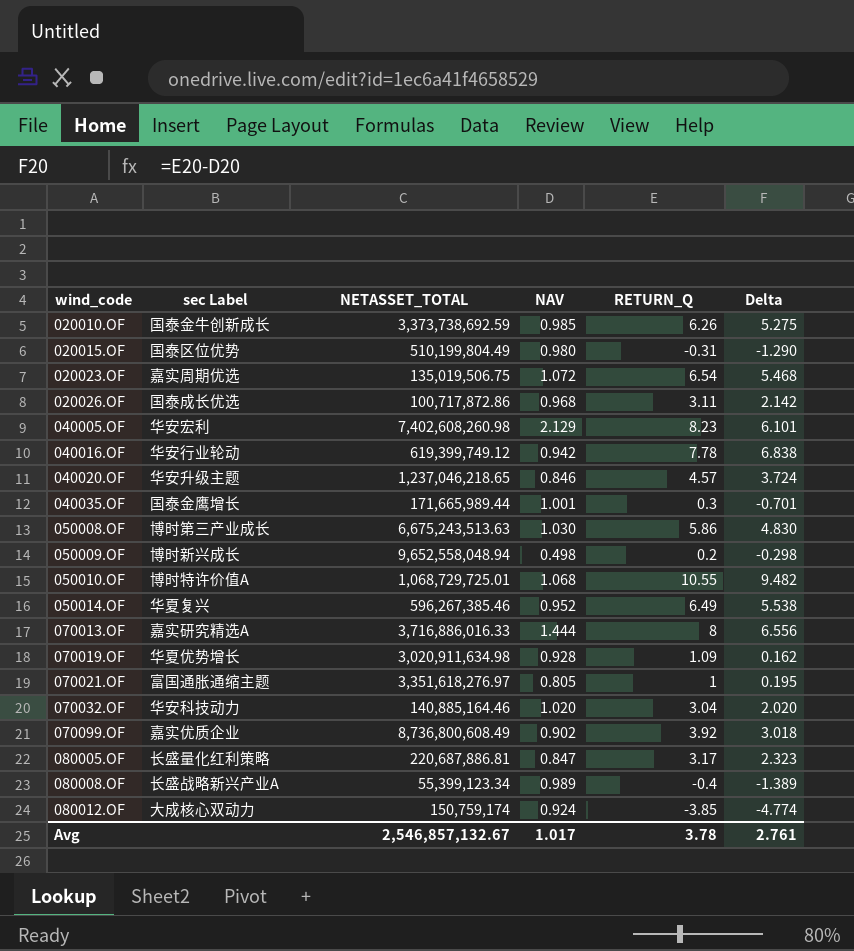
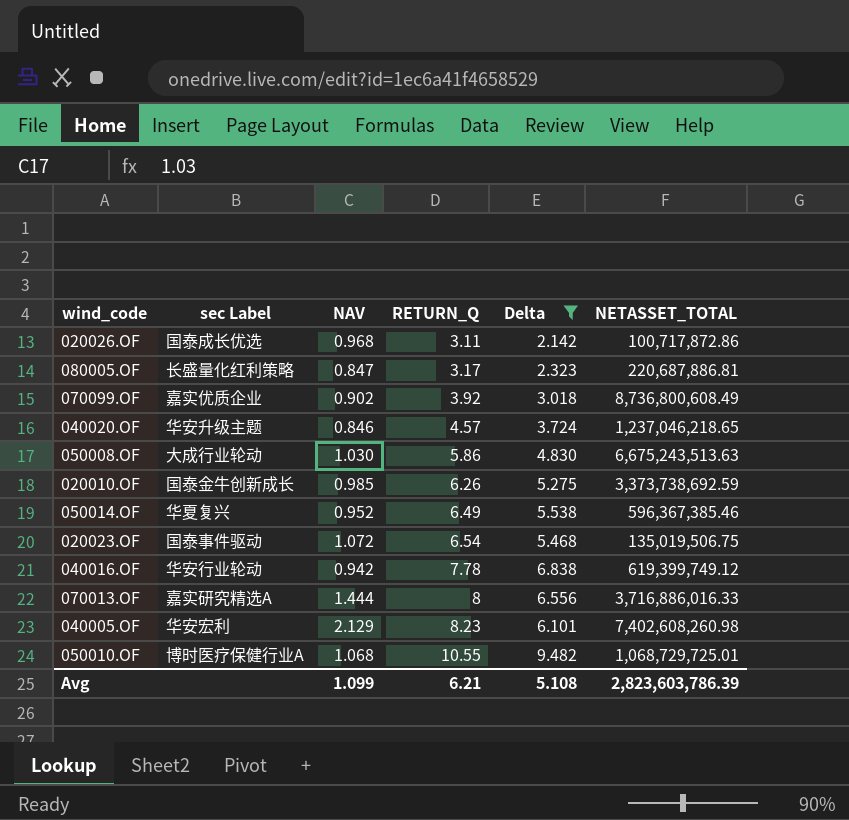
filter: none -> Delta >= 2.142
row order: wind_code ascending -> RETURN_Q ascending
column NETASSET_TOTAL | position: 3 -> 6
050008.OF | sec Label: 博时第三产业成长 -> 大成行业轮动
050014.OF | NETASSET_TOTAL: 596,267,385.46 -> 596,367,385.46
020023.OF | sec Label: 嘉实周期优选 -> 国泰事件驱动
050010.OF | sec Label: 博时特许价值A -> 博时医疗保健行业A
Avg | NAV: 1.017 -> 1.099
Avg | RETURN_Q: 3.78 -> 6.21
Avg | Delta: 2.761 -> 5.108
Avg | NETASSET_TOTAL: 2,546,857,132.67 -> 2,823,603,786.39

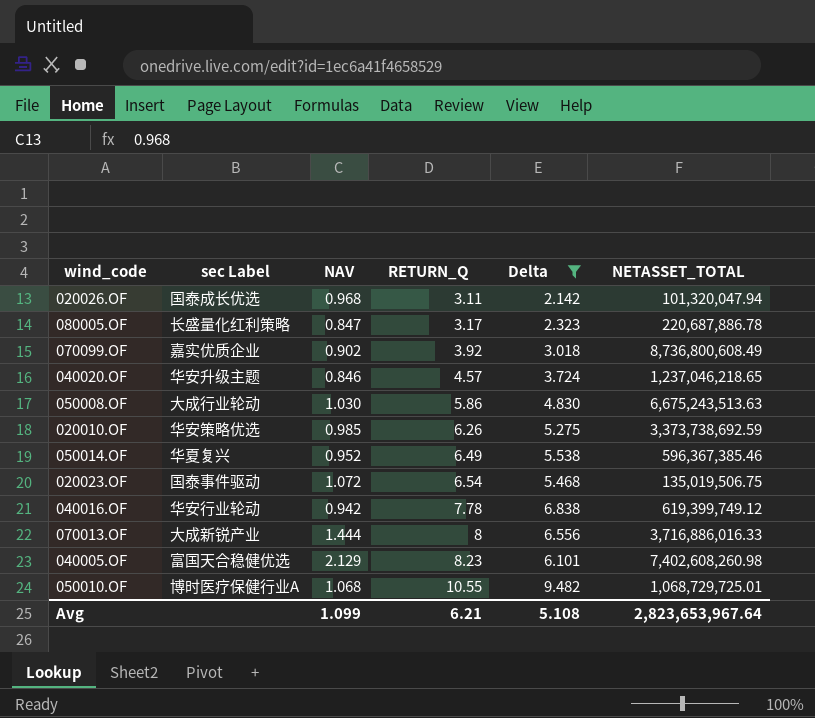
020026.OF | NETASSET_TOTAL: 100,717,872.86 -> 101,320,047.94
080005.OF | NETASSET_TOTAL: 220,687,886.81 -> 220,687,886.78
020010.OF | sec Label: 国泰金牛创新成长 -> 华安策略优选
070013.OF | sec Label: 嘉实研究精选A -> 大成新锐产业
040005.OF | sec Label: 华安宏利 -> 富国天合稳健优选
Avg | NETASSET_TOTAL: 2,823,603,786.39 -> 2,823,653,967.64

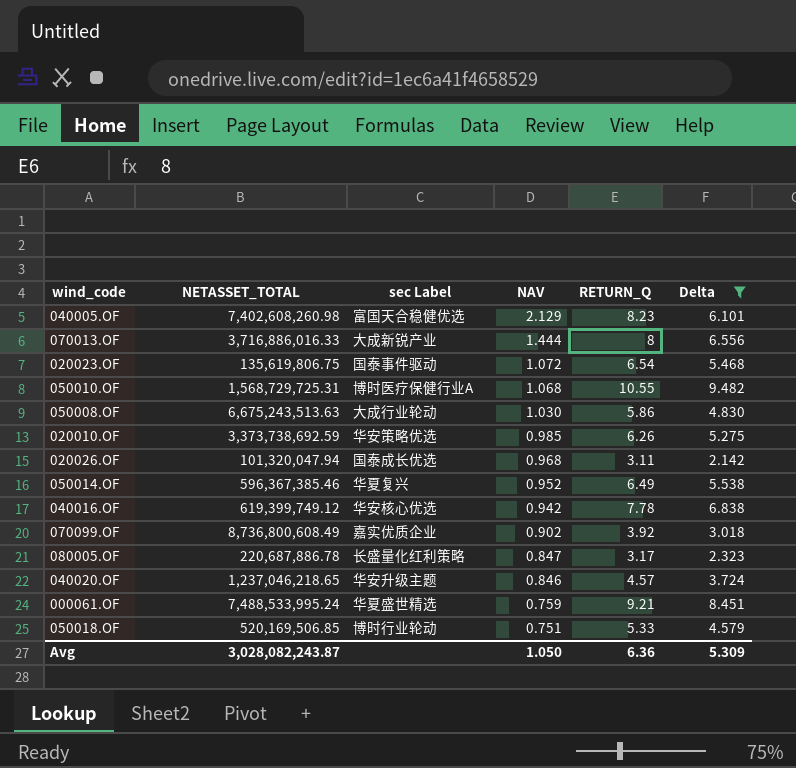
row order: RETURN_Q ascending -> NAV descending
column NETASSET_TOTAL | position: 6 -> 2
020023.OF | NETASSET_TOTAL: 135,019,506.75 -> 135,619,806.75
050010.OF | NETASSET_TOTAL: 1,068,729,725.01 -> 1,568,729,725.31
040016.OF | sec Label: 华安行业轮动 -> 华安核心优选
row 000061.OF: none -> 7,488,533,995.24 | 华夏盛世精选 | 0.759 | 9.21 | 8.451
row 050018.OF: none -> 520,169,506.85 | 博时行业轮动 | 0.751 | 5.33 | 4.579
Avg | NETASSET_TOTAL: 2,823,653,967.64 -> 3,028,082,243.87
Avg | NAV: 1.099 -> 1.050
Avg | RETURN_Q: 6.21 -> 6.36
Avg | Delta: 5.108 -> 5.309

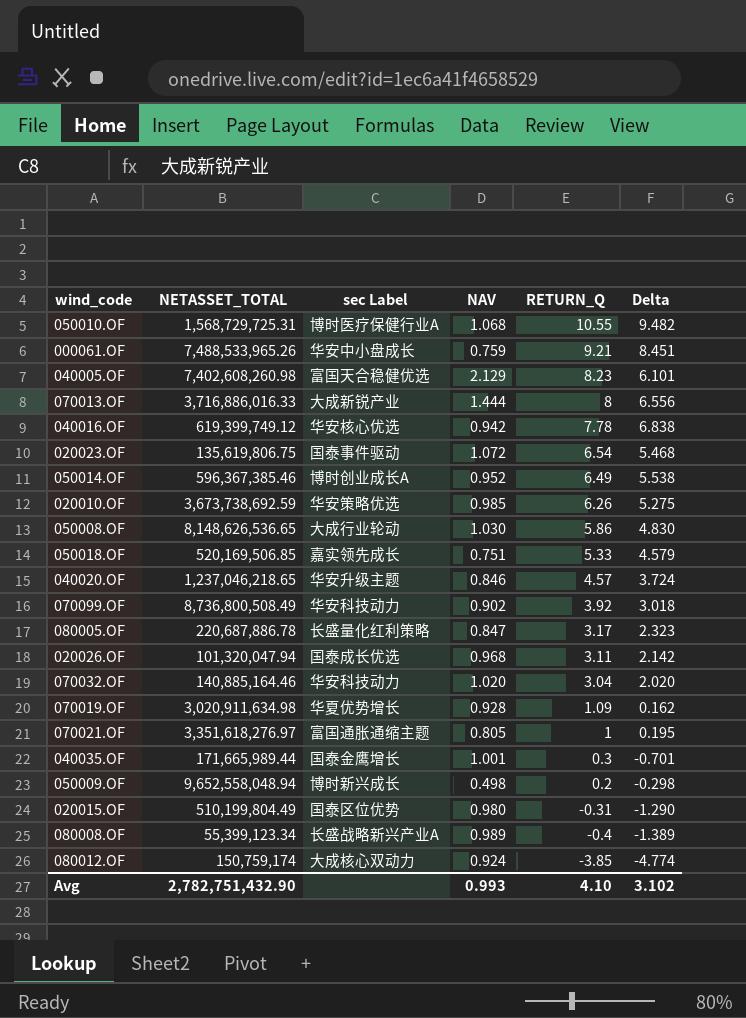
filter: Delta >= 2.142 -> none
row order: NAV descending -> RETURN_Q descending
000061.OF | NETASSET_TOTAL: 7,488,533,995.24 -> 7,488,533,965.26
000061.OF | sec Label: 华夏盛世精选 -> 华安中小盘成长
050014.OF | sec Label: 华夏复兴 -> 博时创业成长A
020010.OF | NETASSET_TOTAL: 3,373,738,692.59 -> 3,673,738,692.59
050008.OF | NETASSET_TOTAL: 6,675,243,513.63 -> 8,148,626,536.65
050018.OF | sec Label: 博时行业轮动 -> 嘉实领先成长
070099.OF | NETASSET_TOTAL: 8,736,800,608.49 -> 8,736,800,508.49
070099.OF | sec Label: 嘉实优质企业 -> 华安科技动力
Avg | NETASSET_TOTAL: 3,028,082,243.87 -> 2,782,751,432.90
Avg | NAV: 1.050 -> 0.993
Avg | RETURN_Q: 6.36 -> 4.10
Avg | Delta: 5.309 -> 3.102

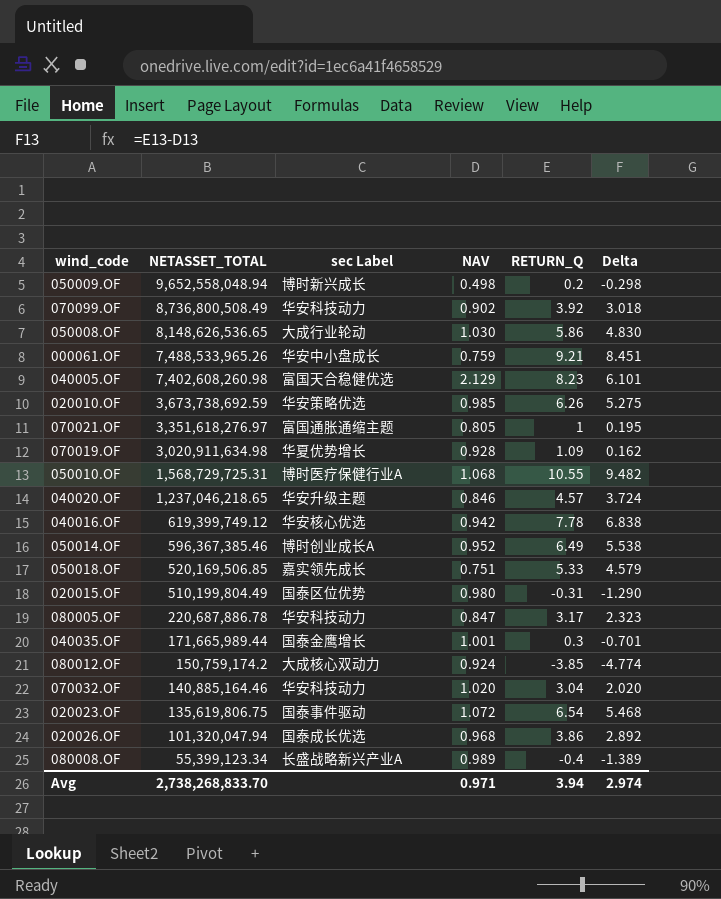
row order: RETURN_Q descending -> NETASSET_TOTAL descending
row 070013.OF: 3,716,886,016.33 | 大成新锐产业 | 1.444 | 8 | 6.556 -> none
080005.OF | sec Label: 长盛量化红利策略 -> 华安科技动力
080012.OF | NETASSET_TOTAL: 150,759,174 -> 150,759,174.2
020026.OF | RETURN_Q: 3.11 -> 3.86
020026.OF | Delta: 2.142 -> 2.892
Avg | NETASSET_TOTAL: 2,782,751,432.90 -> 2,738,268,833.70
Avg | NAV: 0.993 -> 0.971
Avg | RETURN_Q: 4.10 -> 3.94
Avg | Delta: 3.102 -> 2.974

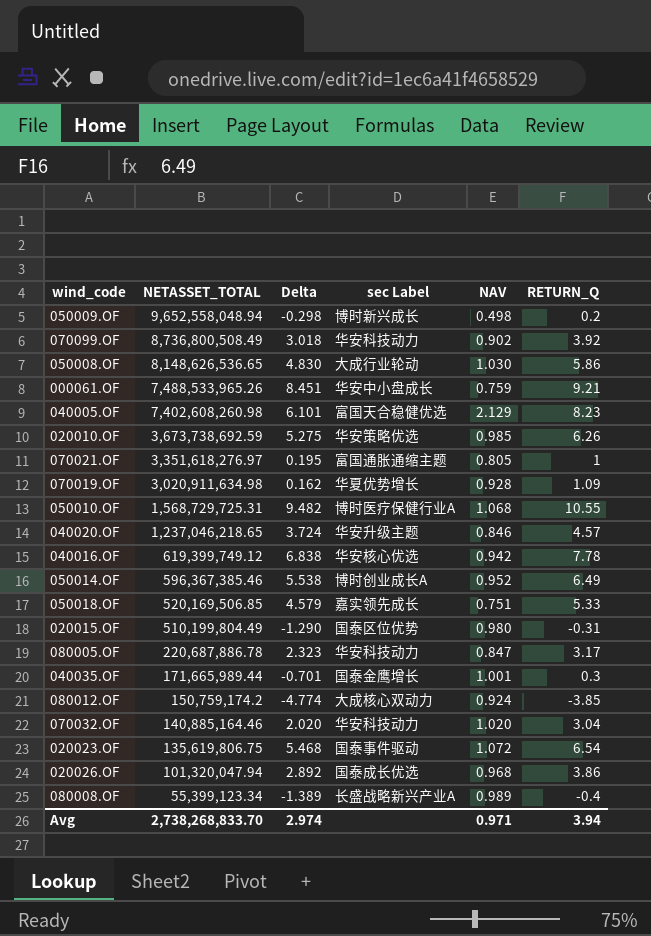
column Delta | position: 6 -> 3

